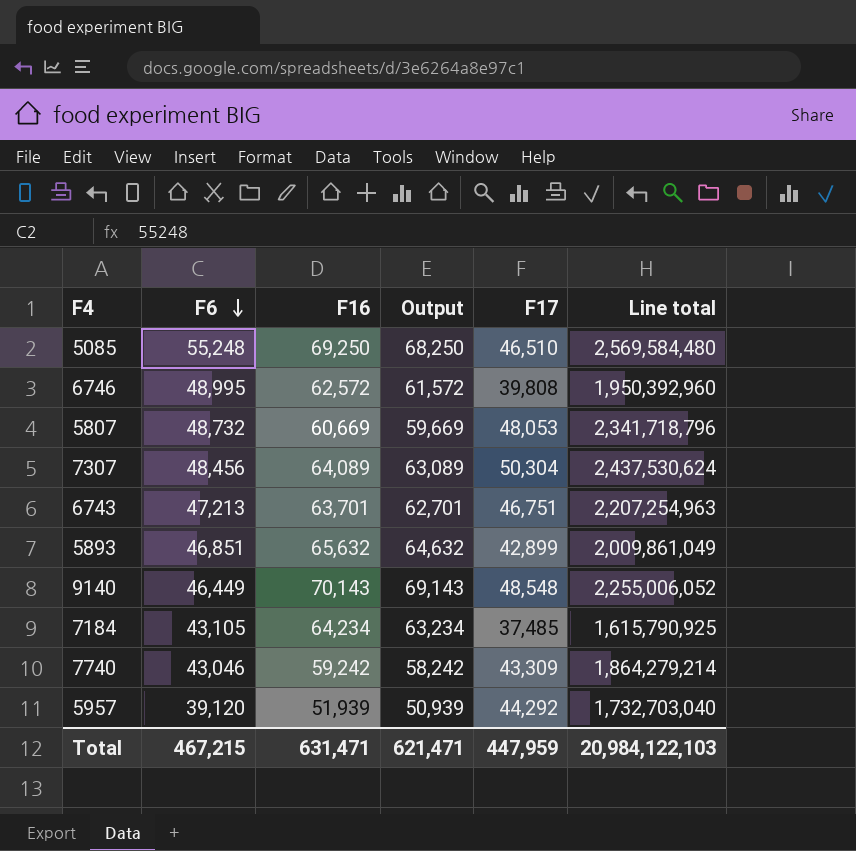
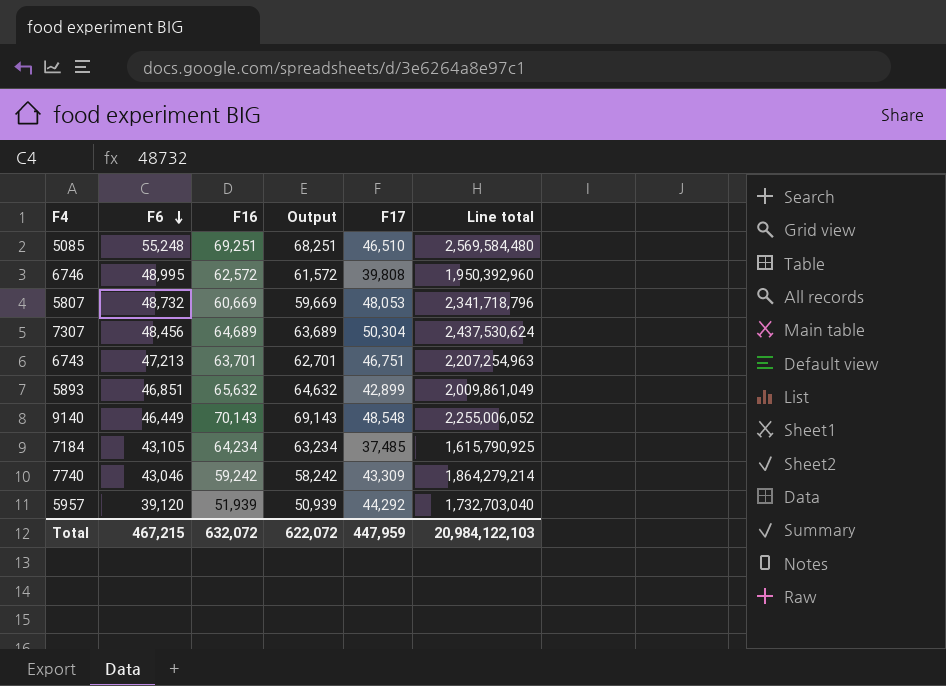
5085 | F16: 69,250 -> 69,251
5085 | Output: 68,250 -> 68,251
7307 | F16: 64,089 -> 64,689
7307 | Output: 63,089 -> 63,689
Total | F16: 631,471 -> 632,072
Total | Output: 621,471 -> 622,072

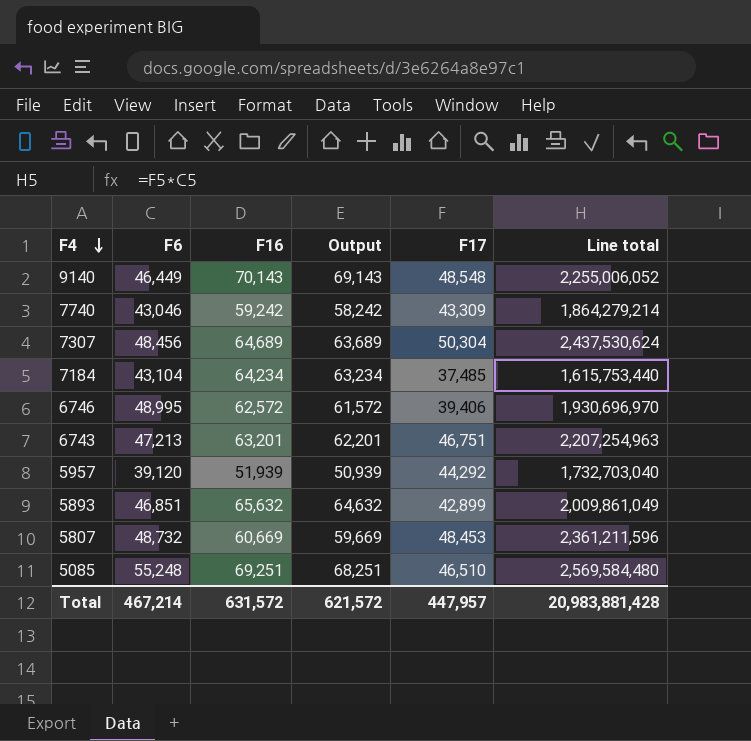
row order: F6 descending -> F4 descending
7184 | F6: 43,105 -> 43,104
7184 | Line total: 1,615,790,925 -> 1,615,753,440
6746 | F17: 39,808 -> 39,406
6746 | Line total: 1,950,392,960 -> 1,930,696,970
6743 | F16: 63,701 -> 63,201
6743 | Output: 62,701 -> 62,201
5807 | F17: 48,053 -> 48,453
5807 | Line total: 2,341,718,796 -> 2,361,211,596
Total | F6: 467,215 -> 467,214
Total | F16: 632,072 -> 631,572
Total | Output: 622,072 -> 621,572
Total | F17: 447,959 -> 447,957
Total | Line total: 20,984,122,103 -> 20,983,881,428

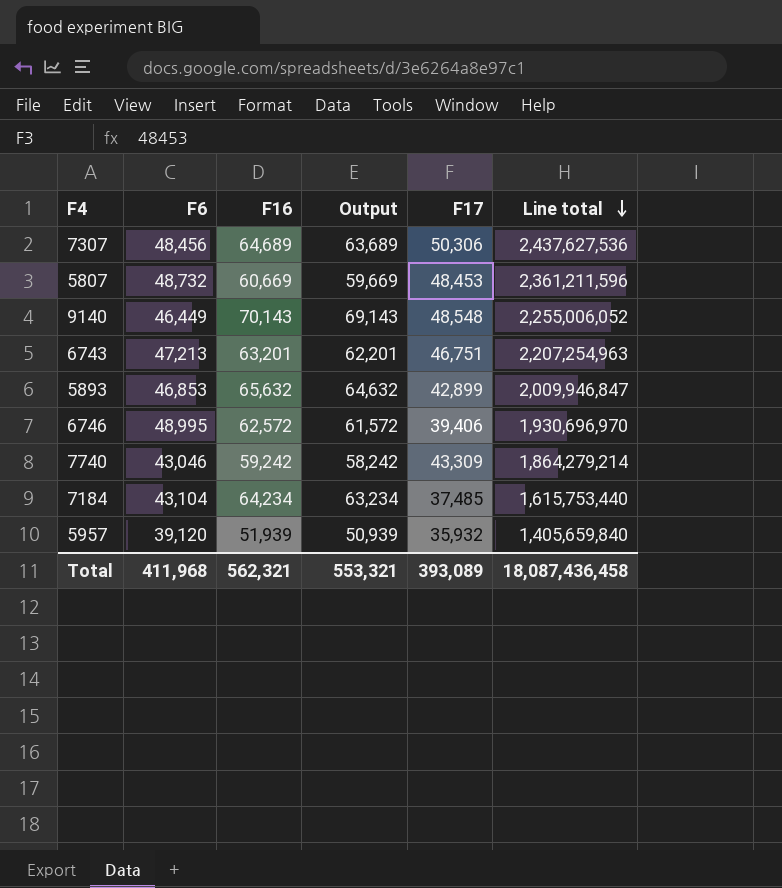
row order: F4 descending -> Line total descending
row 5085: 55,248 | 69,251 | 68,251 | 46,510 | 2,569,584,480 -> none
7307 | F17: 50,304 -> 50,306
7307 | Line total: 2,437,530,624 -> 2,437,627,536
5893 | F6: 46,851 -> 46,853
5893 | Line total: 2,009,861,049 -> 2,009,946,847
5957 | F17: 44,292 -> 35,932
5957 | Line total: 1,732,703,040 -> 1,405,659,840
Total | F6: 467,214 -> 411,968
Total | F16: 631,572 -> 562,321
Total | Output: 621,572 -> 553,321
Total | F17: 447,957 -> 393,089
Total | Line total: 20,983,881,428 -> 18,087,436,458

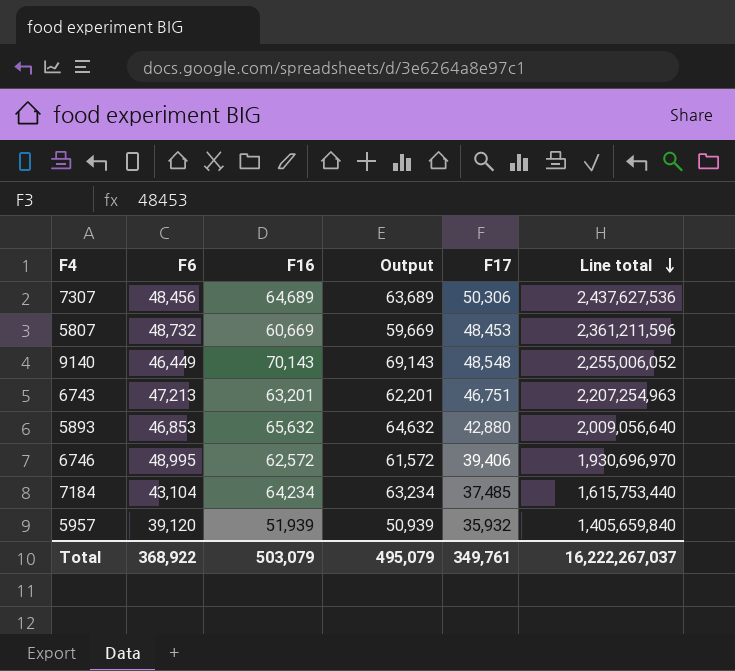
row 7740: 43,046 | 59,242 | 58,242 | 43,309 | 1,864,279,214 -> none
5893 | F17: 42,899 -> 42,880
5893 | Line total: 2,009,946,847 -> 2,009,056,640
Total | F6: 411,968 -> 368,922
Total | F16: 562,321 -> 503,079
Total | Output: 553,321 -> 495,079
Total | F17: 393,089 -> 349,761
Total | Line total: 18,087,436,458 -> 16,222,267,037

